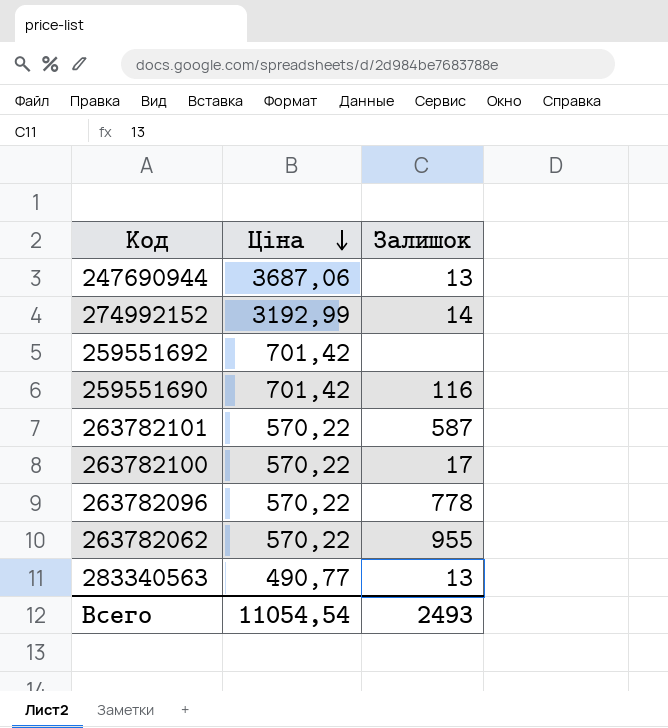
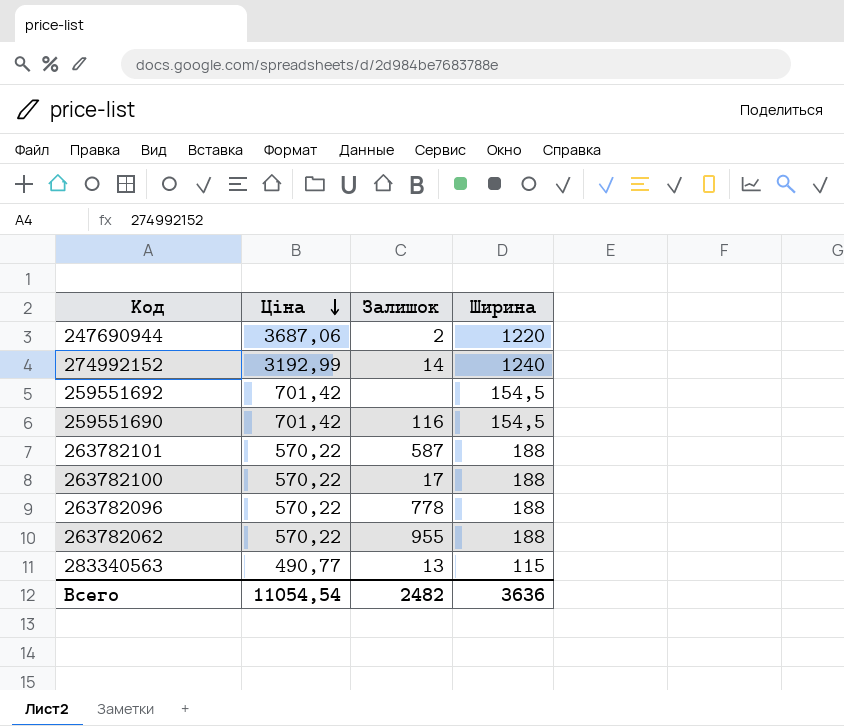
column Ширина | position: none -> 4
247690944 | Залишок: 13 -> 2
Всего | Залишок: 2493 -> 2482

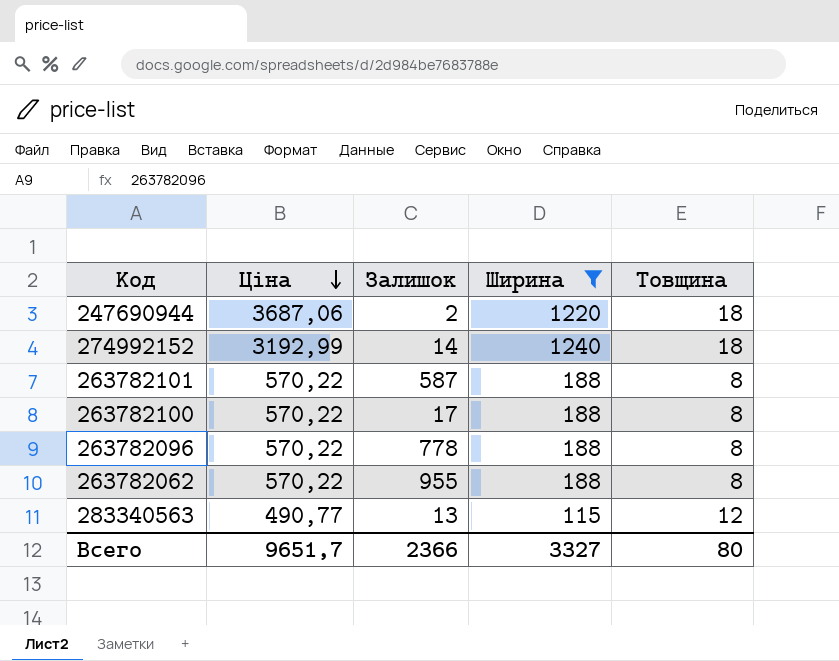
filter: none -> Ширина != 154,5
column Товщина | position: none -> 5
Всего | Ціна: 11054,54 -> 9651,7
Всего | Залишок: 2482 -> 2366
Всего | Ширина: 3636 -> 3327

